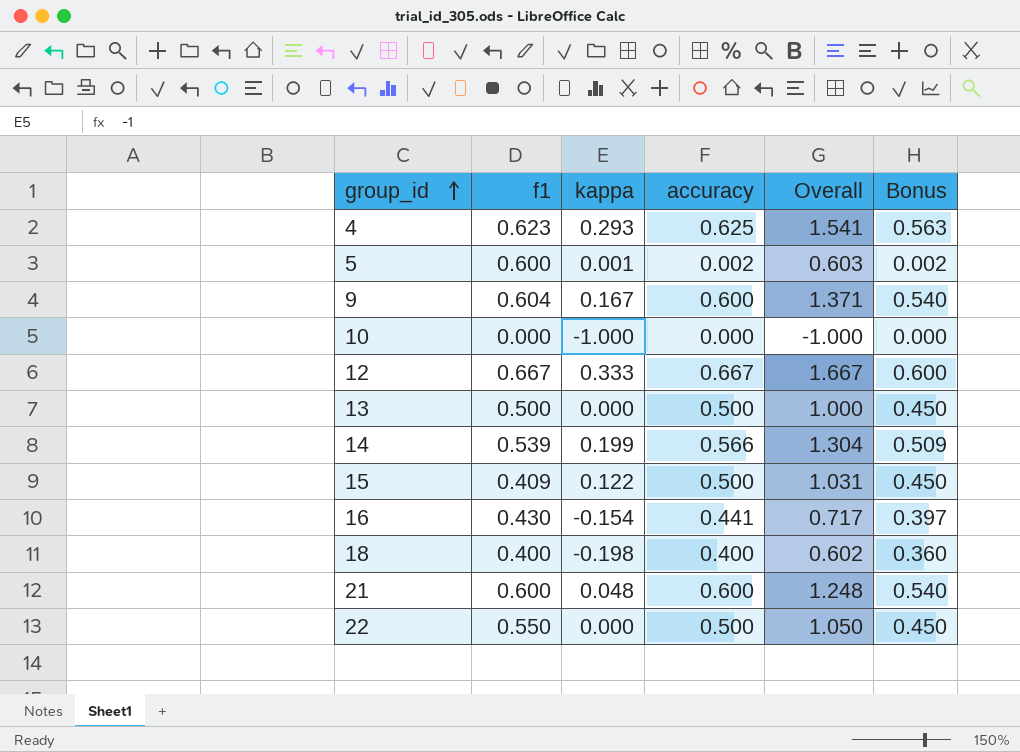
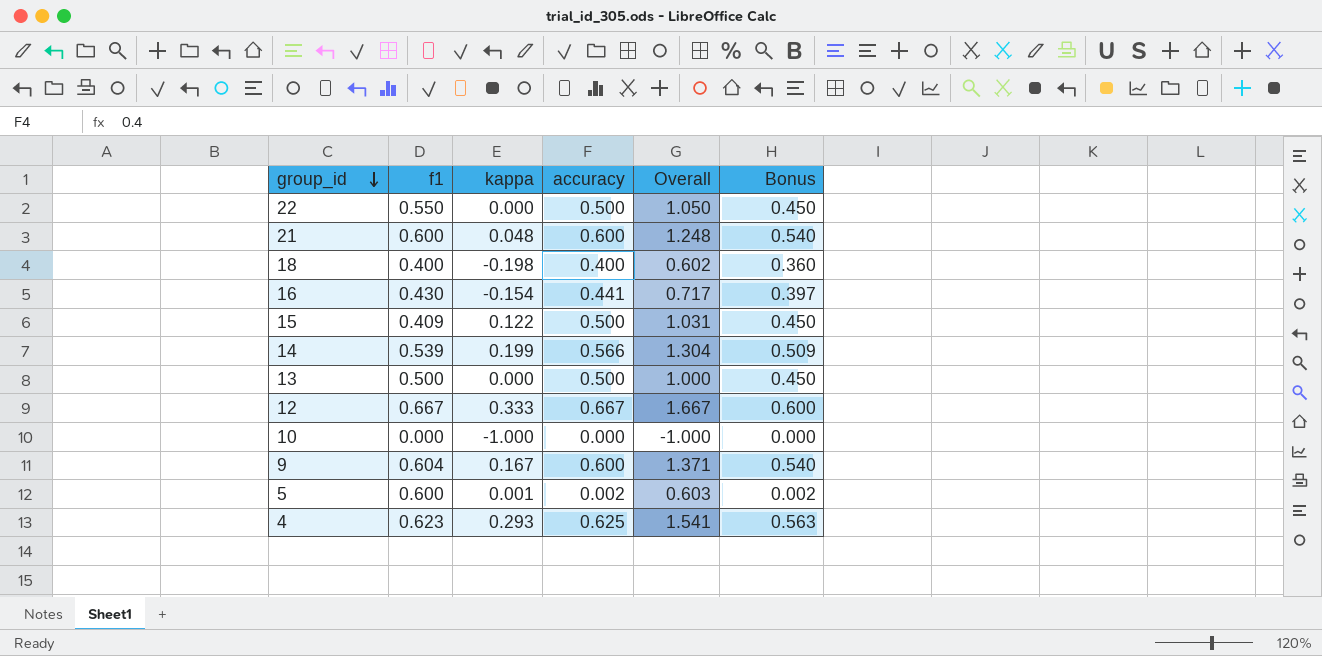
row order: group_id ascending -> group_id descending

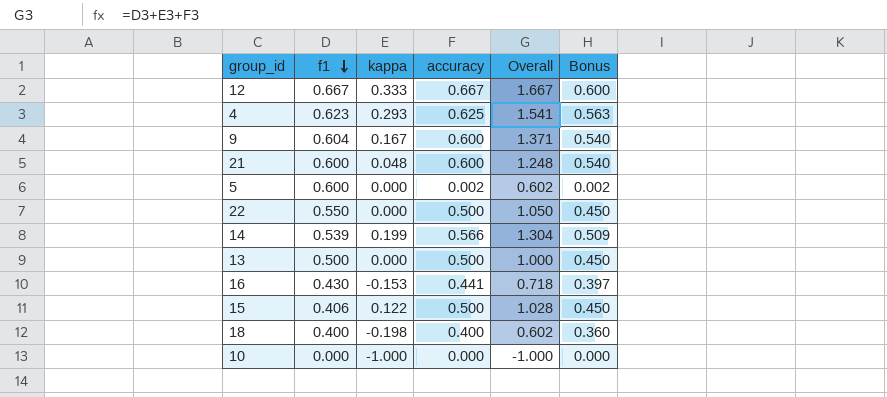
row order: group_id descending -> f1 descending
5 | kappa: 0.001 -> 0.000
5 | Overall: 0.603 -> 0.602
16 | kappa: -0.154 -> -0.153
16 | Overall: 0.717 -> 0.718
15 | f1: 0.409 -> 0.406
15 | Overall: 1.031 -> 1.028

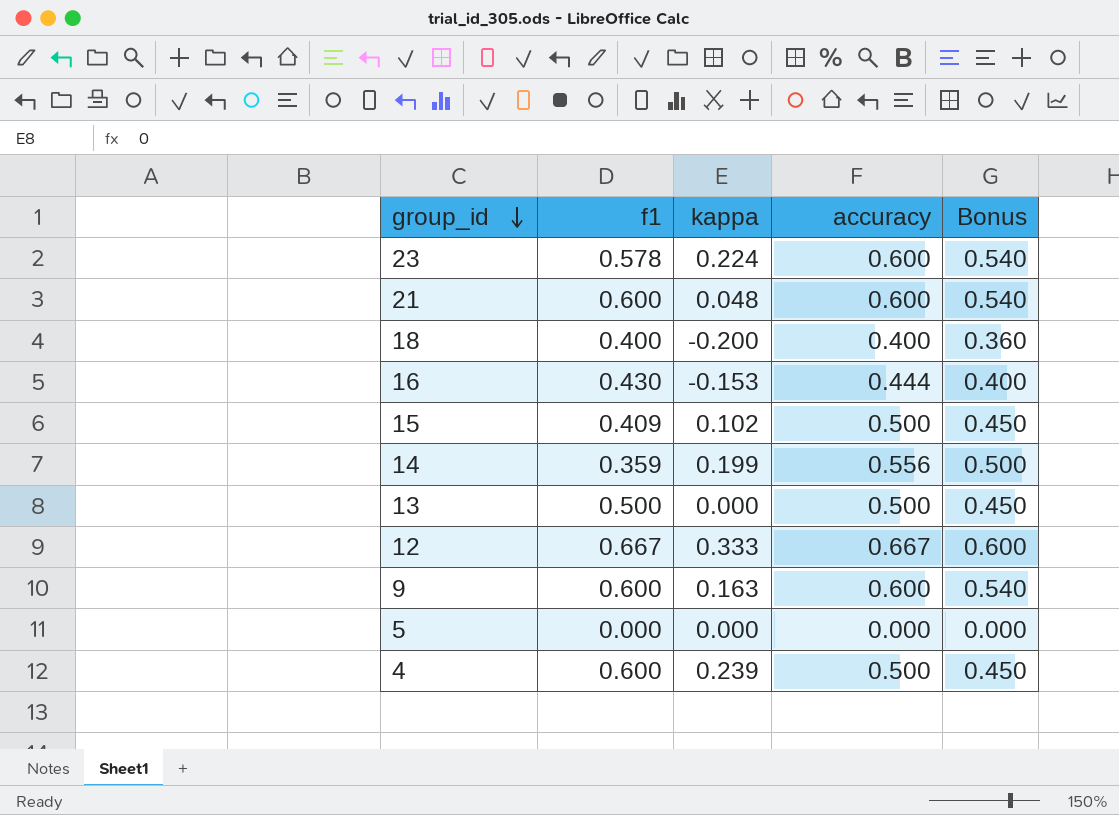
row order: f1 descending -> group_id descending
column Overall | formula: [f1] + [kappa] + [accuracy] -> none
row 22: 0.550 | 0.000 | 0.500 | 1.050 | 0.450 -> none
row 10: 0.000 | -1.000 | 0.000 | -1.000 | 0.000 -> none
row 23: none -> 0.578 | 0.224 | 0.600 | 0.540
18 | kappa: -0.198 -> -0.200
16 | accuracy: 0.441 -> 0.444
16 | Bonus: 0.397 -> 0.400
15 | f1: 0.406 -> 0.409
15 | kappa: 0.122 -> 0.102
14 | f1: 0.539 -> 0.359
14 | accuracy: 0.566 -> 0.556
14 | Bonus: 0.509 -> 0.500
9 | f1: 0.604 -> 0.600
9 | kappa: 0.167 -> 0.163
5 | f1: 0.600 -> 0.000
5 | accuracy: 0.002 -> 0.000
5 | Bonus: 0.002 -> 0.000
4 | f1: 0.623 -> 0.600
4 | kappa: 0.293 -> 0.239
4 | accuracy: 0.625 -> 0.500
4 | Bonus: 0.563 -> 0.450

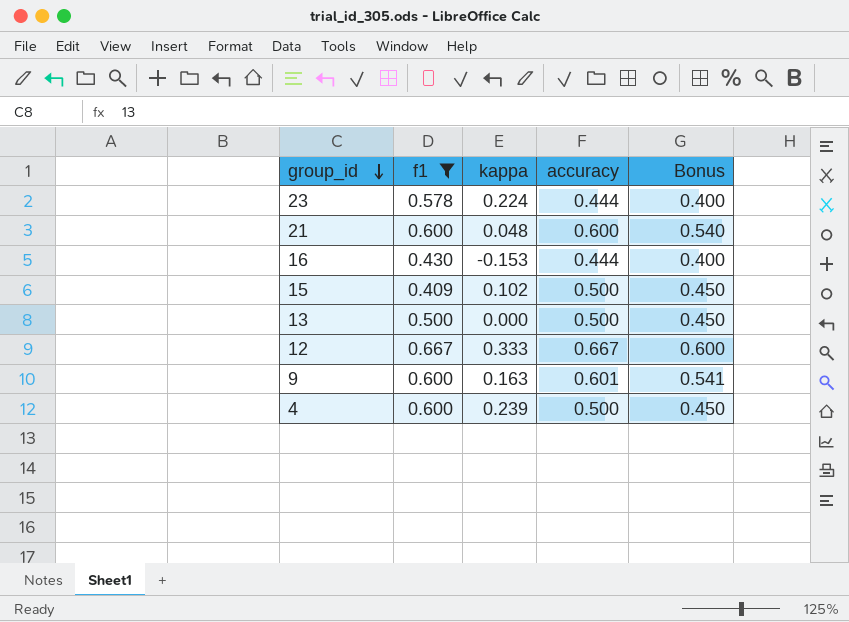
filter: none -> f1 >= 0.409
23 | accuracy: 0.600 -> 0.444
23 | Bonus: 0.540 -> 0.400
9 | accuracy: 0.600 -> 0.601
9 | Bonus: 0.540 -> 0.541

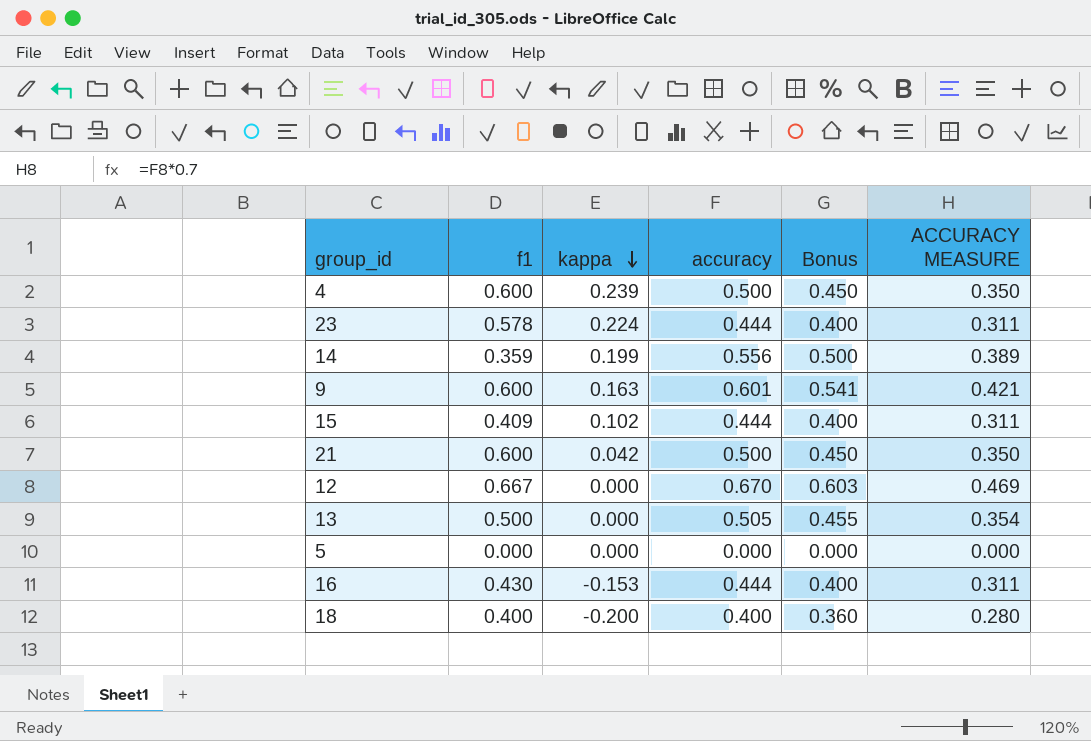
filter: f1 >= 0.409 -> none
row order: group_id descending -> kappa descending
column ACCURACY MEASURE | formula: none -> [accuracy] * 0.7
15 | accuracy: 0.500 -> 0.444
15 | Bonus: 0.450 -> 0.400
21 | kappa: 0.048 -> 0.042
21 | accuracy: 0.600 -> 0.500
21 | Bonus: 0.540 -> 0.450
12 | kappa: 0.333 -> 0.000
12 | accuracy: 0.667 -> 0.670
12 | Bonus: 0.600 -> 0.603
13 | accuracy: 0.500 -> 0.505
13 | Bonus: 0.450 -> 0.455

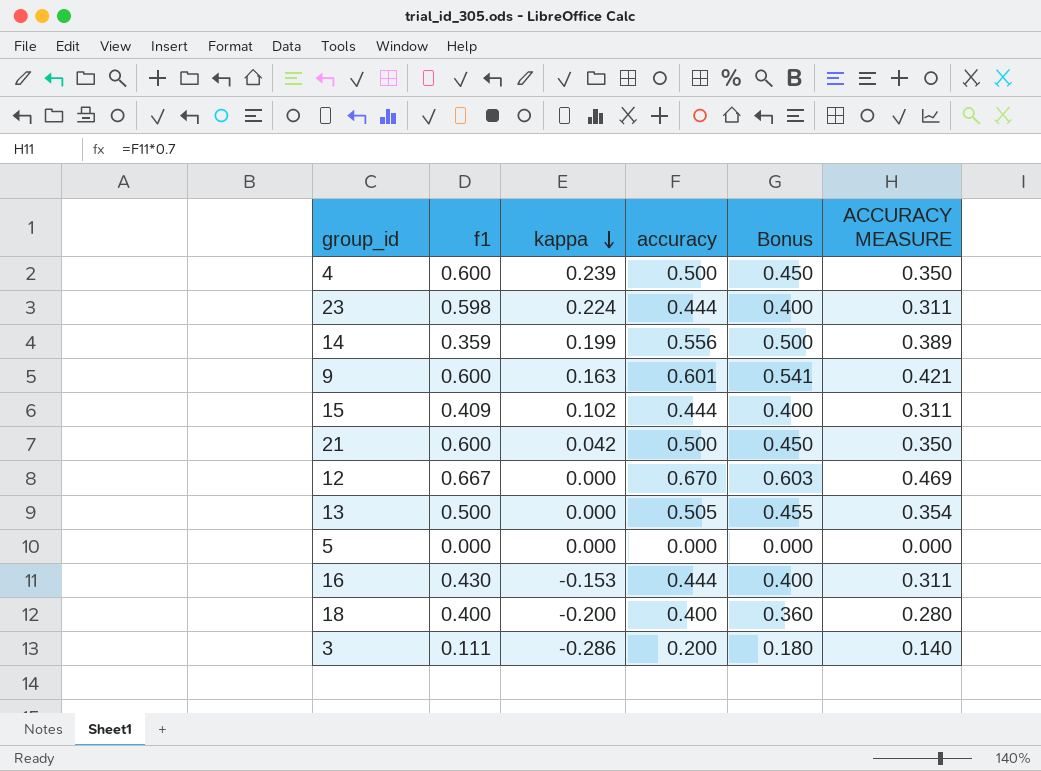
23 | f1: 0.578 -> 0.598
row 3: none -> 0.111 | -0.286 | 0.200 | 0.180 | 0.140

